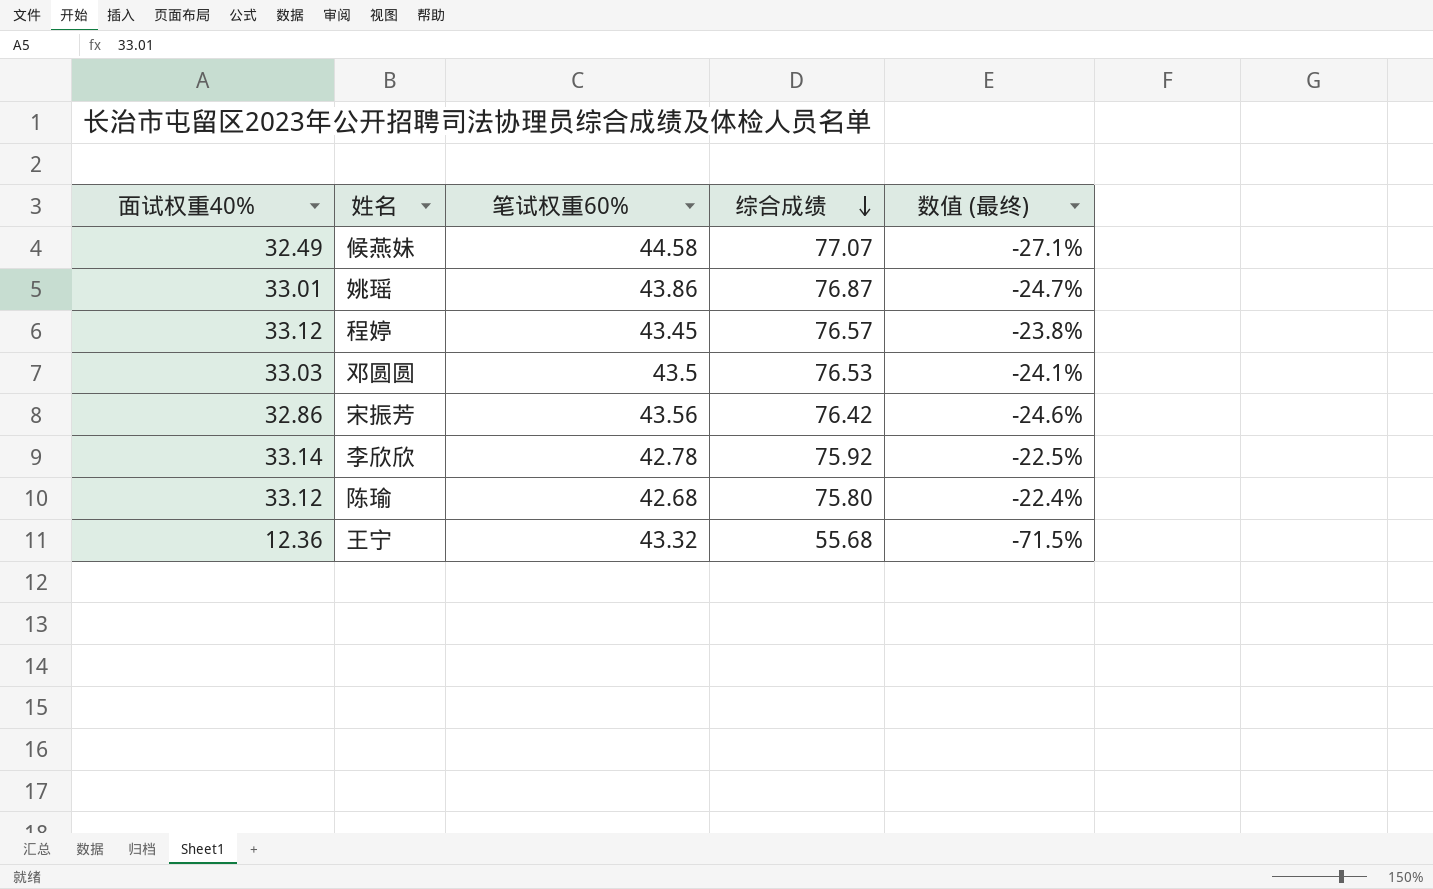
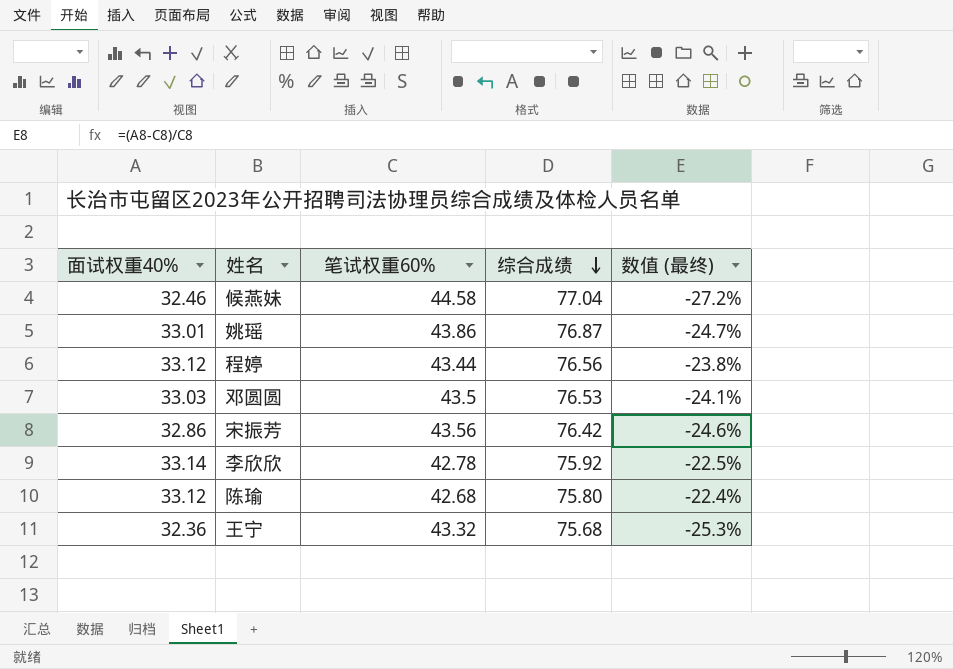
候燕妹 | 面试权重40%: 32.49 -> 32.46
候燕妹 | 综合成绩: 77.07 -> 77.04
候燕妹 | 数值 (最终): -27.1% -> -27.2%
程婷 | 笔试权重60%: 43.45 -> 43.44
程婷 | 综合成绩: 76.57 -> 76.56
王宁 | 面试权重40%: 12.36 -> 32.36
王宁 | 综合成绩: 55.68 -> 75.68
王宁 | 数值 (最终): -71.5% -> -25.3%

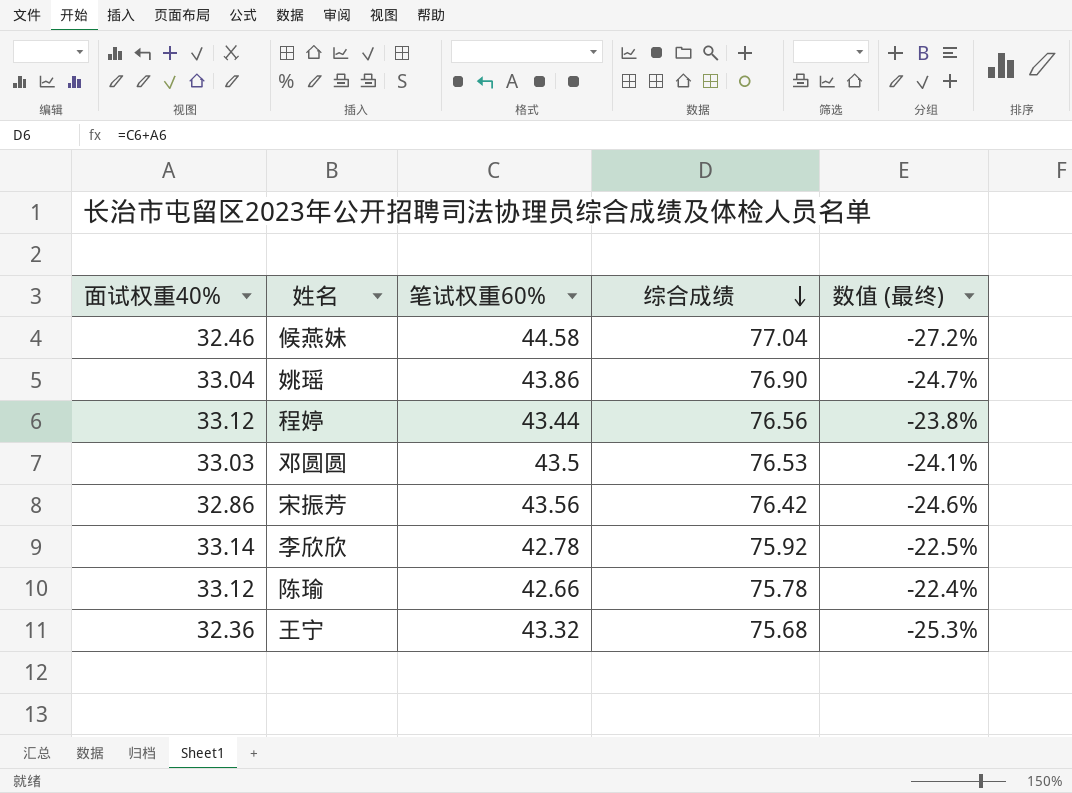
姚瑶 | 面试权重40%: 33.01 -> 33.04
姚瑶 | 综合成绩: 76.87 -> 76.90
陈瑜 | 笔试权重60%: 42.68 -> 42.66
陈瑜 | 综合成绩: 75.80 -> 75.78

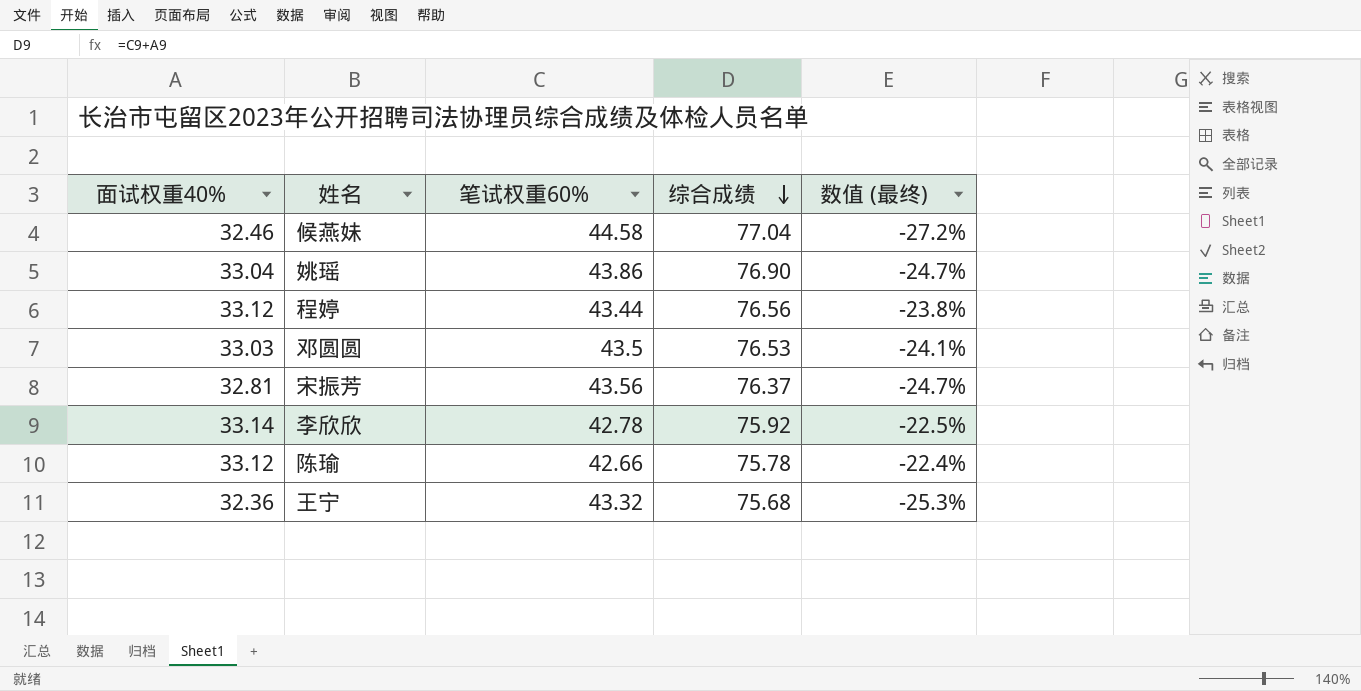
宋振芳 | 面试权重40%: 32.86 -> 32.81
宋振芳 | 综合成绩: 76.42 -> 76.37
宋振芳 | 数值 (最终): -24.6% -> -24.7%

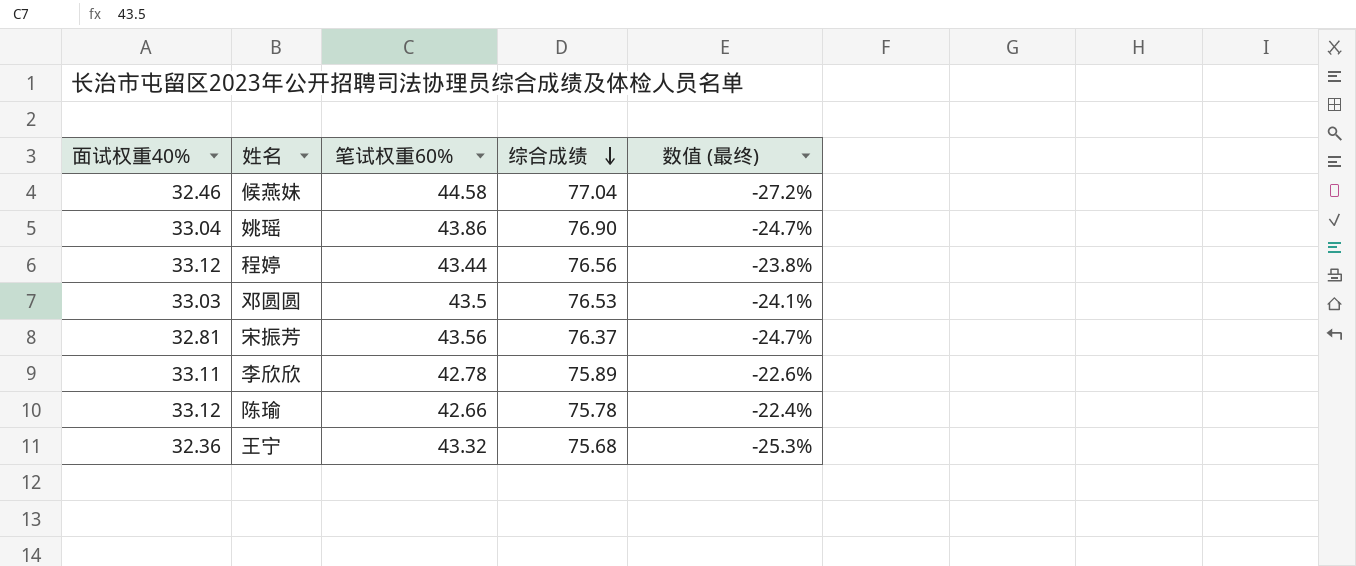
李欣欣 | 面试权重40%: 33.14 -> 33.11
李欣欣 | 综合成绩: 75.92 -> 75.89
李欣欣 | 数值 (最终): -22.5% -> -22.6%

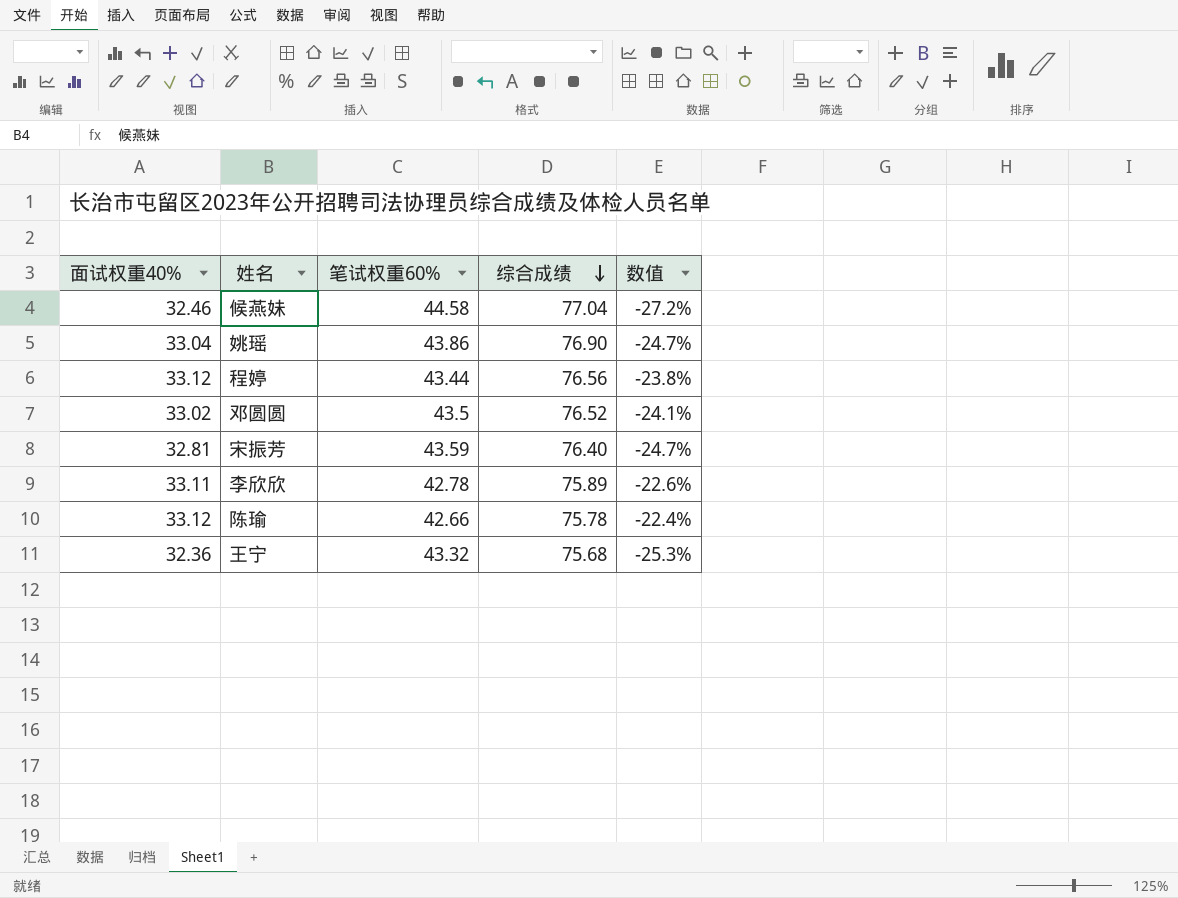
column name: 数值 (最终) -> 数值
邓圆圆 | 面试权重40%: 33.03 -> 33.02
邓圆圆 | 综合成绩: 76.53 -> 76.52
宋振芳 | 笔试权重60%: 43.56 -> 43.59
宋振芳 | 综合成绩: 76.37 -> 76.40

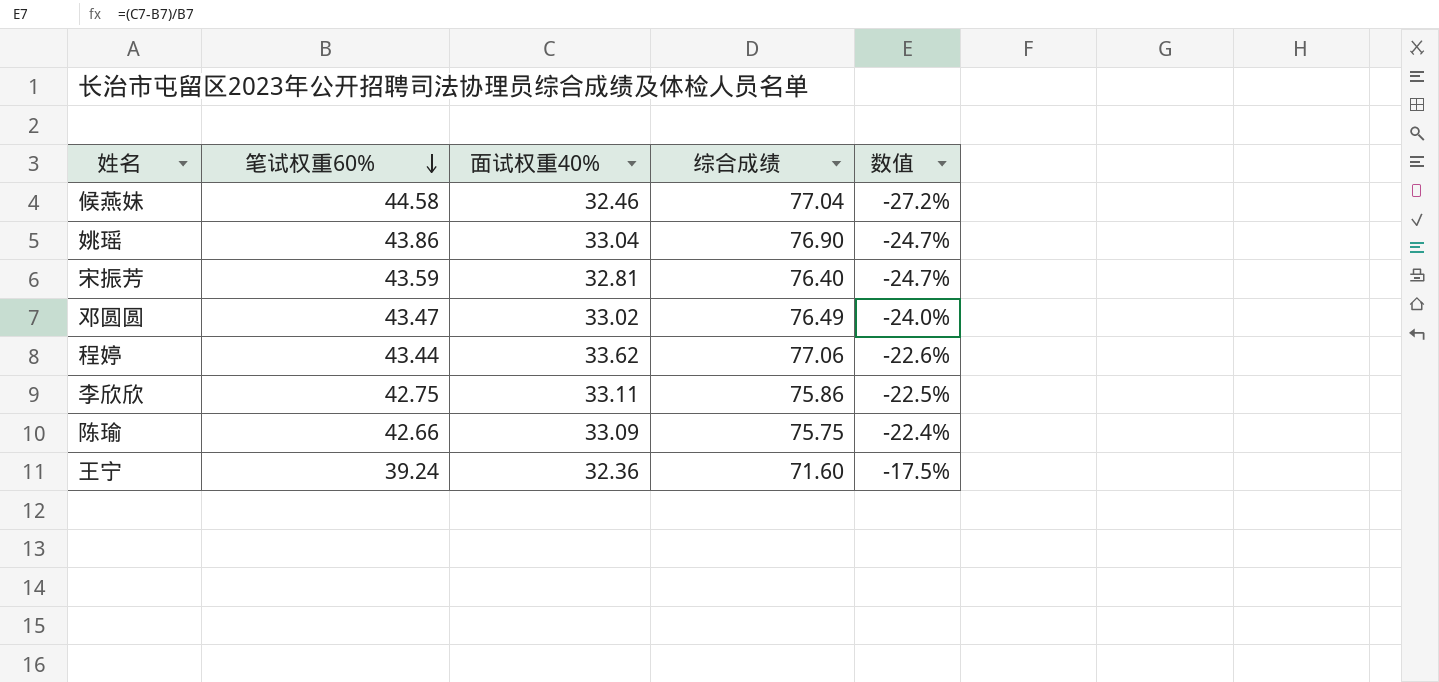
row order: 综合成绩 descending -> 笔试权重60% descending
column 面试权重40% | position: 1 -> 3
邓圆圆 | 笔试权重60%: 43.5 -> 43.47
邓圆圆 | 综合成绩: 76.52 -> 76.49
邓圆圆 | 数值: -24.1% -> -24.0%
程婷 | 面试权重40%: 33.12 -> 33.62
程婷 | 综合成绩: 76.56 -> 77.06
程婷 | 数值: -23.8% -> -22.6%
李欣欣 | 笔试权重60%: 42.78 -> 42.75
李欣欣 | 综合成绩: 75.89 -> 75.86
李欣欣 | 数值: -22.6% -> -22.5%
陈瑜 | 面试权重40%: 33.12 -> 33.09
陈瑜 | 综合成绩: 75.78 -> 75.75
王宁 | 笔试权重60%: 43.32 -> 39.24
王宁 | 综合成绩: 75.68 -> 71.60
王宁 | 数值: -25.3% -> -17.5%

